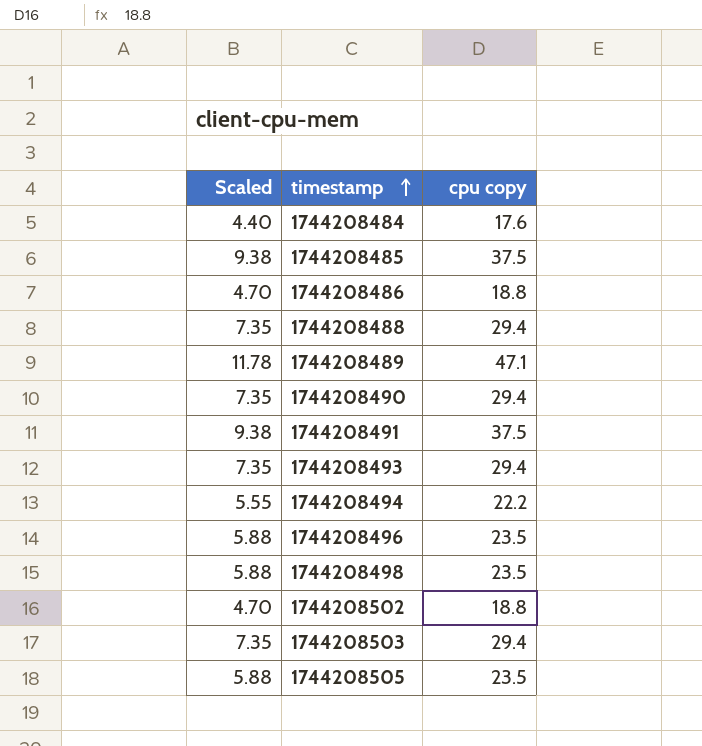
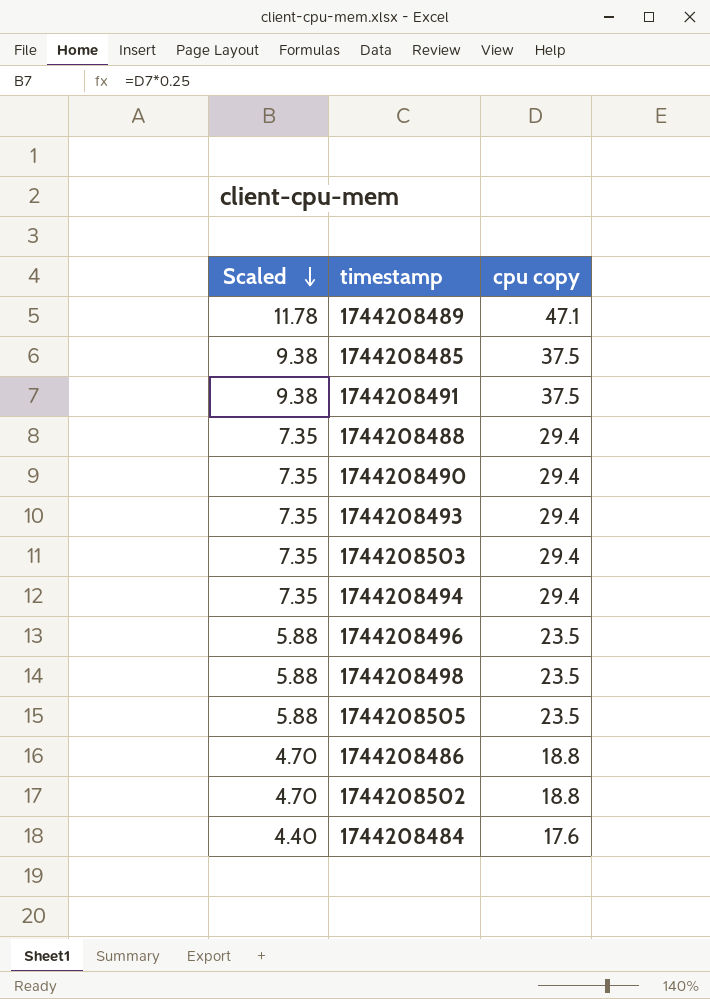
row order: timestamp ascending -> Scaled descending
1744208494 | Scaled: 5.55 -> 7.35
1744208494 | cpu copy: 22.2 -> 29.4

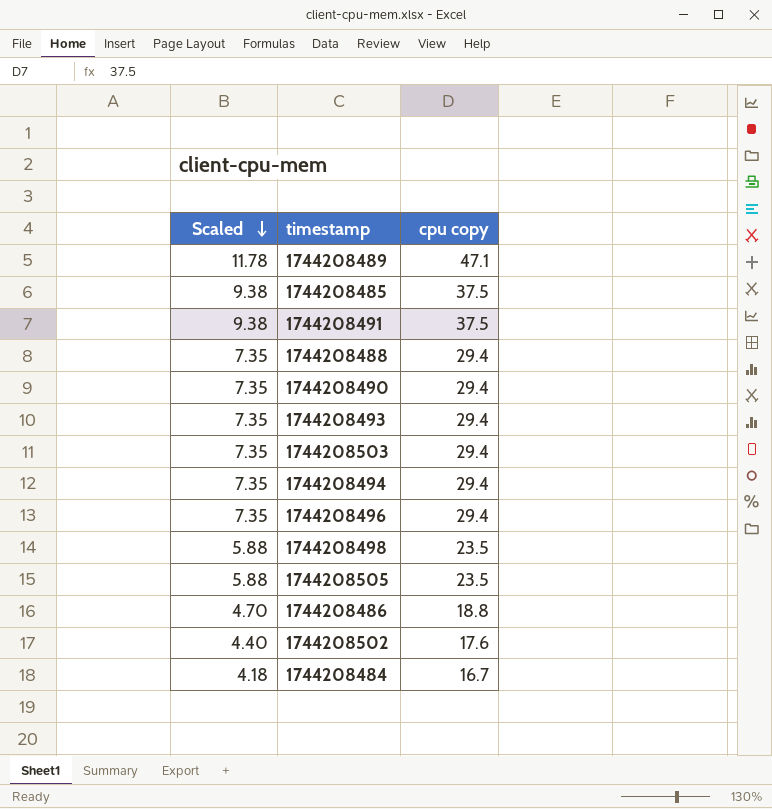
1744208496 | Scaled: 5.88 -> 7.35
1744208496 | cpu copy: 23.5 -> 29.4
1744208502 | Scaled: 4.70 -> 4.40
1744208502 | cpu copy: 18.8 -> 17.6
1744208484 | Scaled: 4.40 -> 4.18
1744208484 | cpu copy: 17.6 -> 16.7

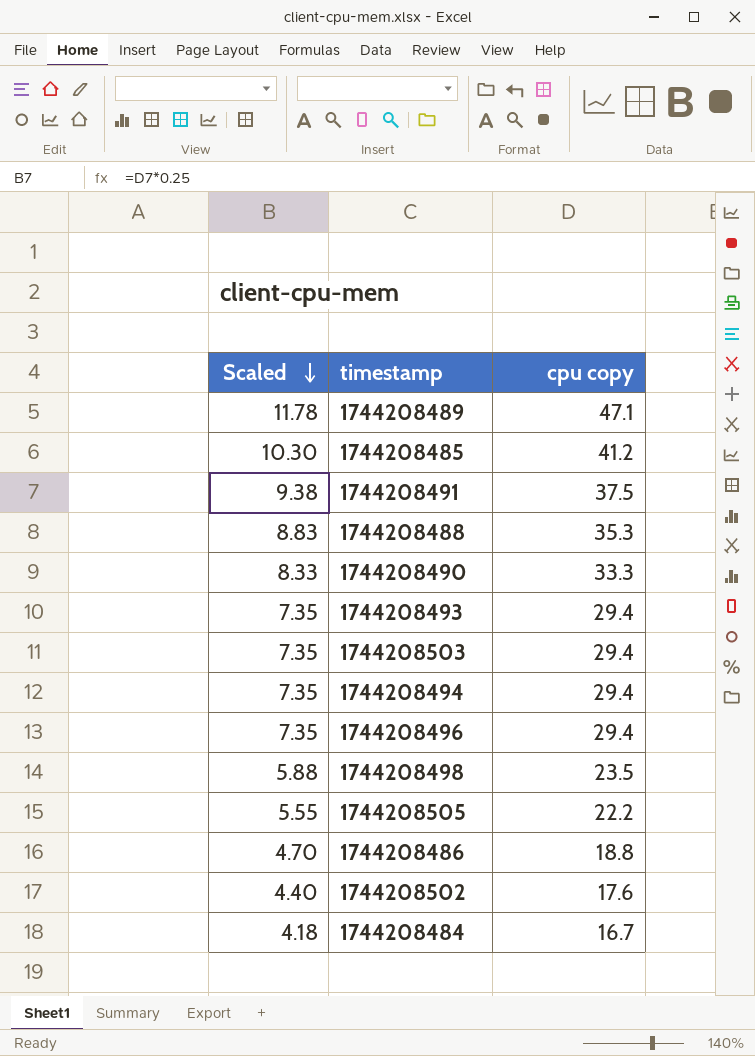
1744208485 | Scaled: 9.38 -> 10.30
1744208485 | cpu copy: 37.5 -> 41.2
1744208488 | Scaled: 7.35 -> 8.83
1744208488 | cpu copy: 29.4 -> 35.3
1744208490 | Scaled: 7.35 -> 8.33
1744208490 | cpu copy: 29.4 -> 33.3
1744208505 | Scaled: 5.88 -> 5.55
1744208505 | cpu copy: 23.5 -> 22.2

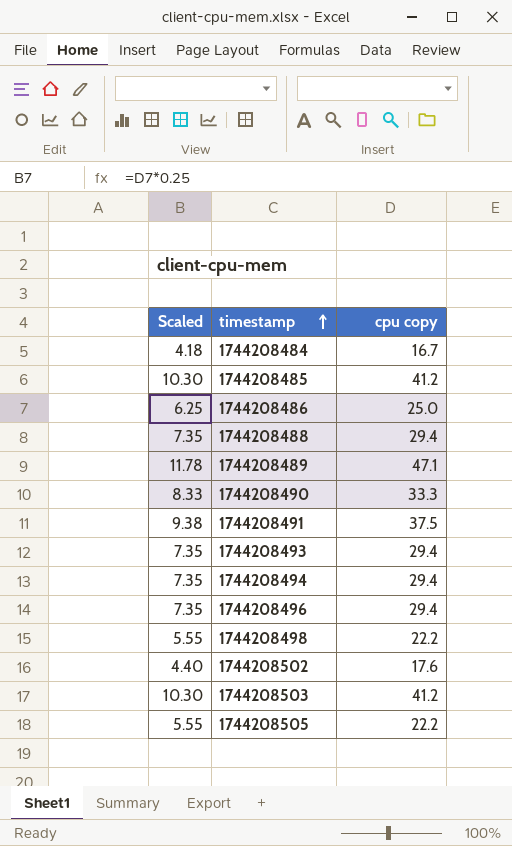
row order: Scaled descending -> timestamp ascending
1744208486 | Scaled: 4.70 -> 6.25
1744208486 | cpu copy: 18.8 -> 25.0
1744208488 | Scaled: 8.83 -> 7.35
1744208488 | cpu copy: 35.3 -> 29.4
1744208498 | Scaled: 5.88 -> 5.55
1744208498 | cpu copy: 23.5 -> 22.2
1744208503 | Scaled: 7.35 -> 10.30
1744208503 | cpu copy: 29.4 -> 41.2

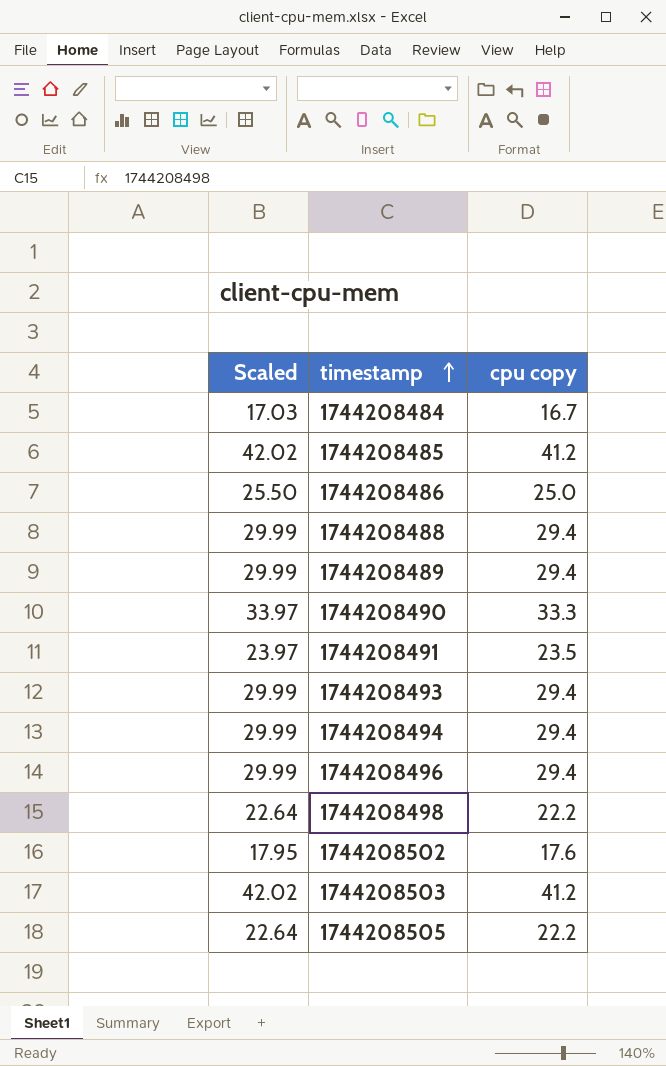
column Scaled | formula: [cpu copy] * 0.25 -> [cpu copy] * 1.02
1744208489 | cpu copy: 47.1 -> 29.4
1744208491 | cpu copy: 37.5 -> 23.5

